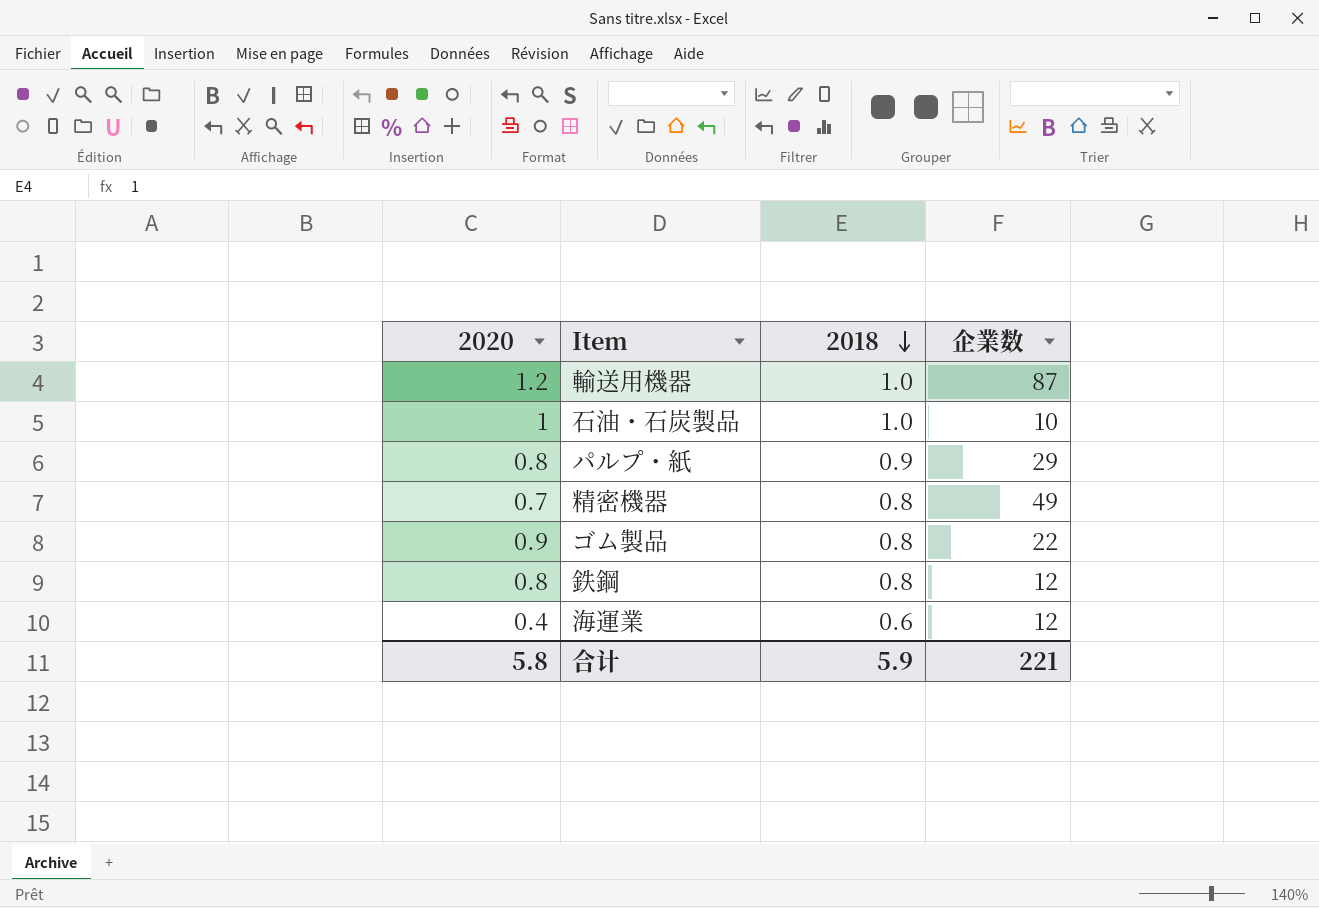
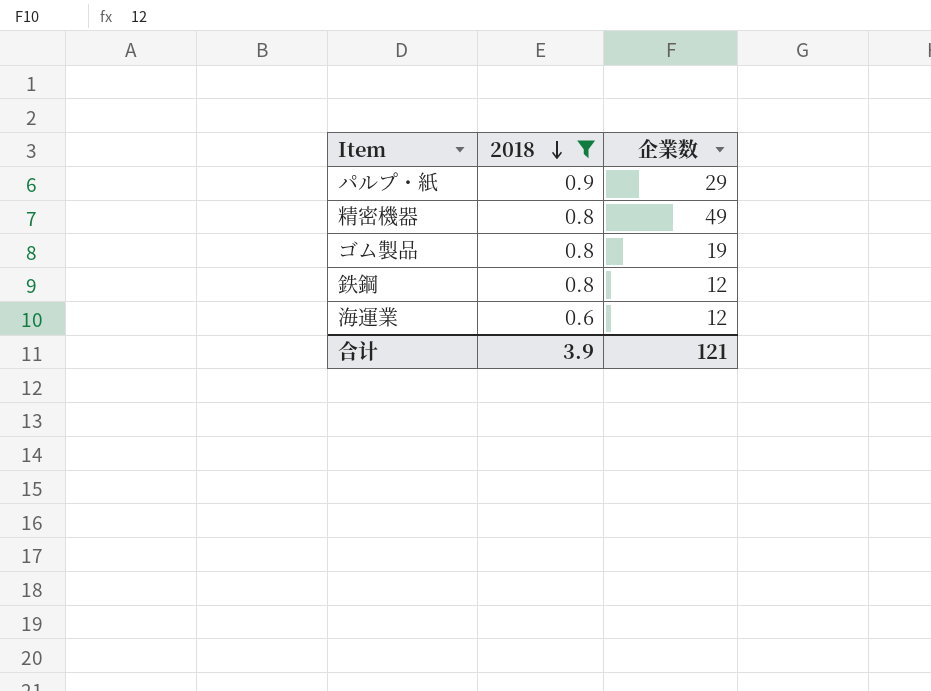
filter: none -> 2018 != 1.0
column 2020 | position: 1 -> none
ゴム製品 | 企業数: 22 -> 19
合计 | 2018: 5.9 -> 3.9
合计 | 企業数: 221 -> 121

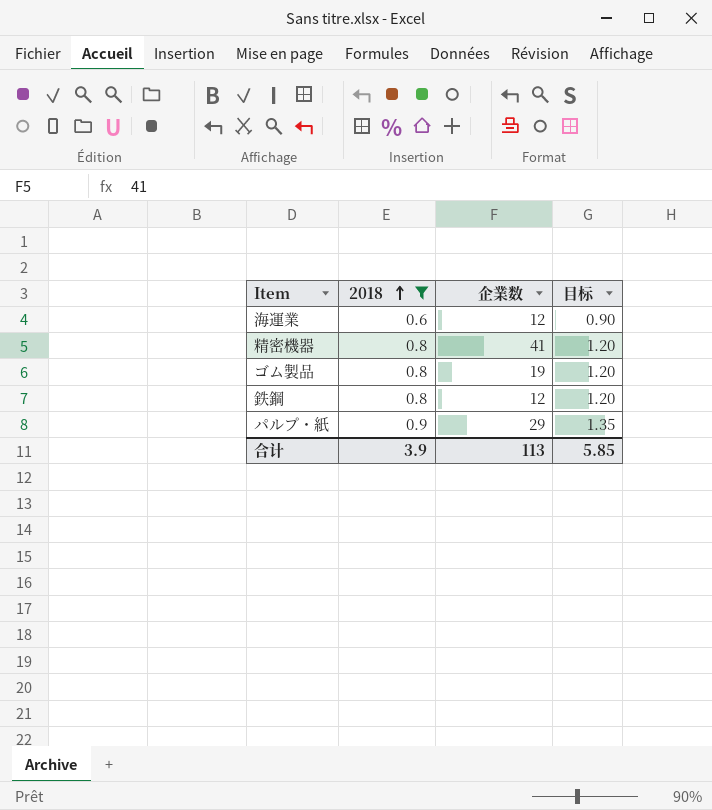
row order: 2018 descending -> 2018 ascending
column 目标 | formula: none -> [2018] * 1.5
精密機器 | 企業数: 49 -> 41
合计 | 企業数: 121 -> 113

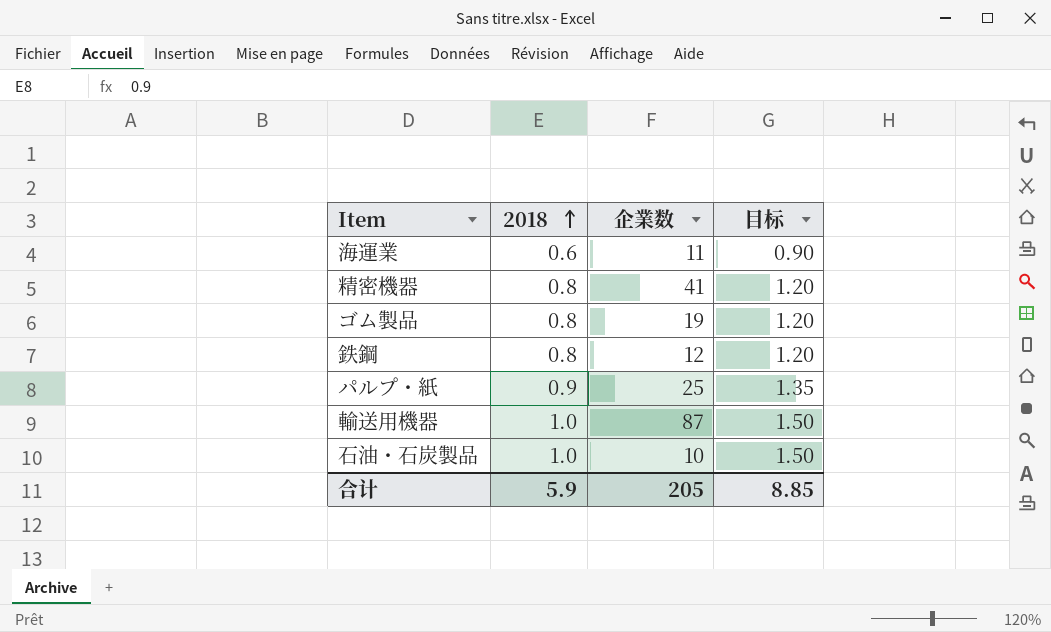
filter: 2018 != 1.0 -> none
海運業 | 企業数: 12 -> 11
パルプ・紙 | 企業数: 29 -> 25
合计 | 2018: 3.9 -> 5.9
合计 | 企業数: 113 -> 205
合计 | 目标: 5.85 -> 8.85

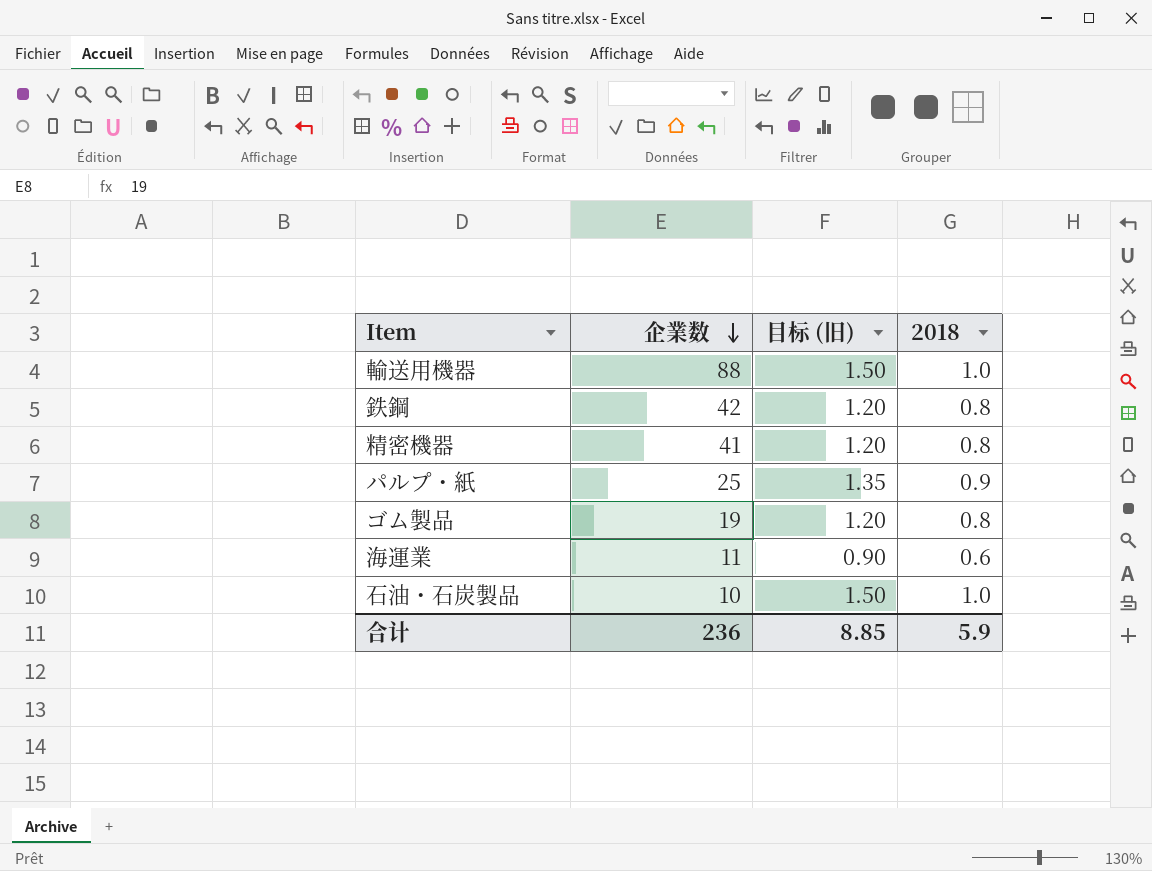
row order: 2018 ascending -> 企業数 descending
column name: 目标 -> 目标 (旧)
column 2018 | position: 2 -> 4
輸送用機器 | 企業数: 87 -> 88
鉄鋼 | 企業数: 12 -> 42
合计 | 企業数: 205 -> 236

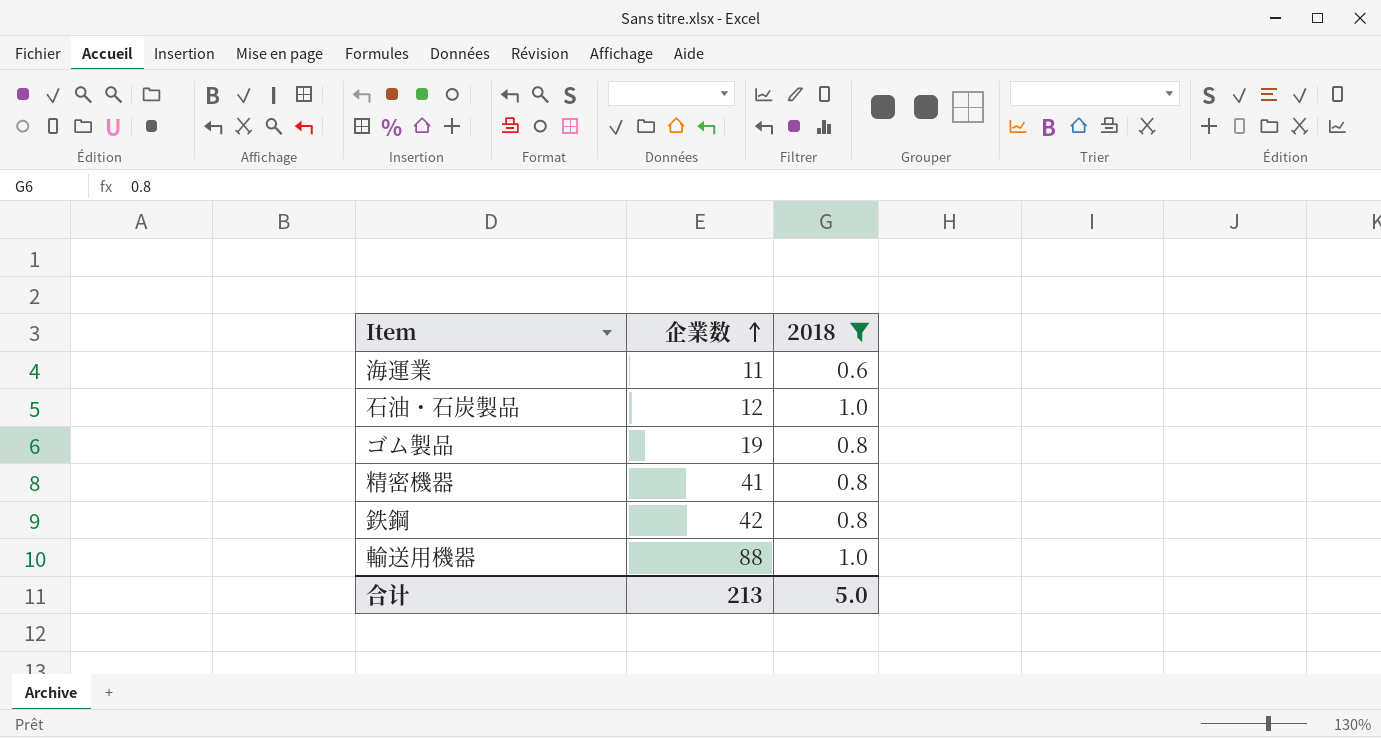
filter: none -> 2018 != 0.9
row order: 企業数 descending -> 企業数 ascending
column 目标 (旧) | formula: [2018] * 1.5 -> none
石油・石炭製品 | 企業数: 10 -> 12
合计 | 企業数: 236 -> 213
合计 | 2018: 5.9 -> 5.0

